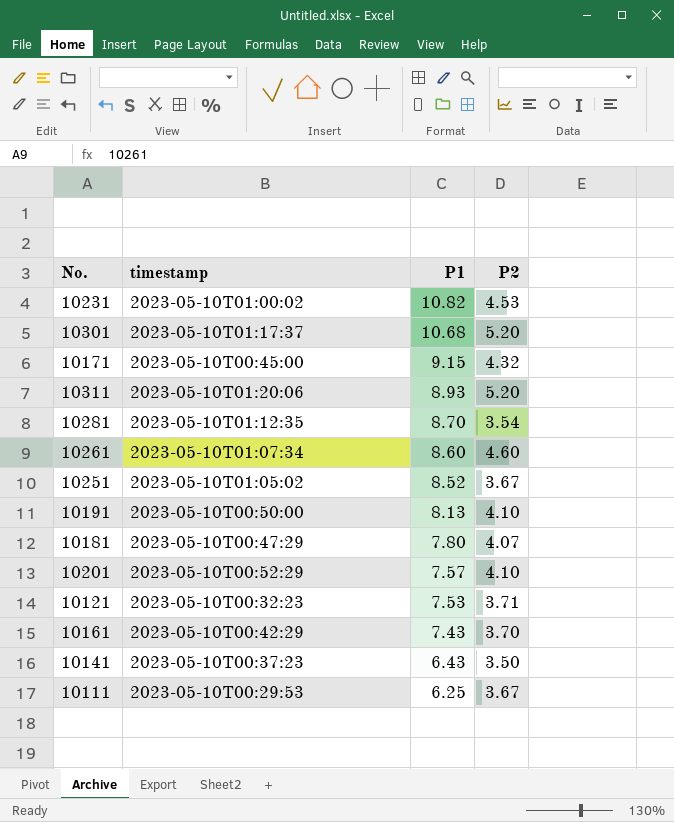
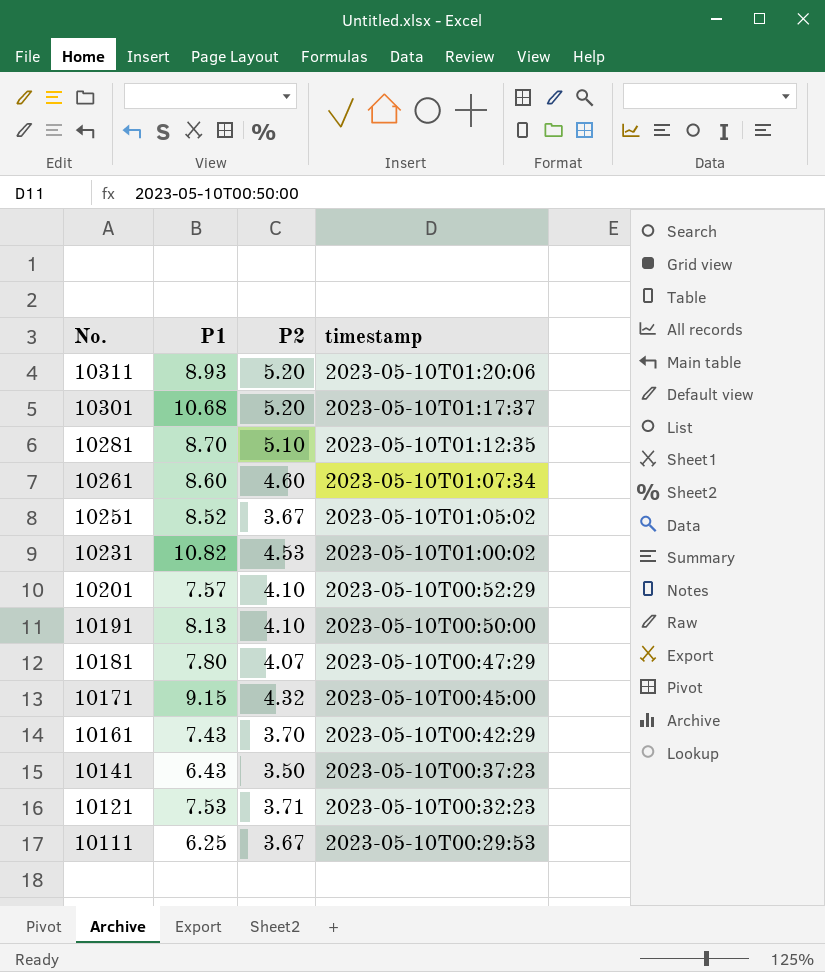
row order: P1 descending -> No. descending
column timestamp | position: 2 -> 4
10281 | P2: 3.54 -> 5.10

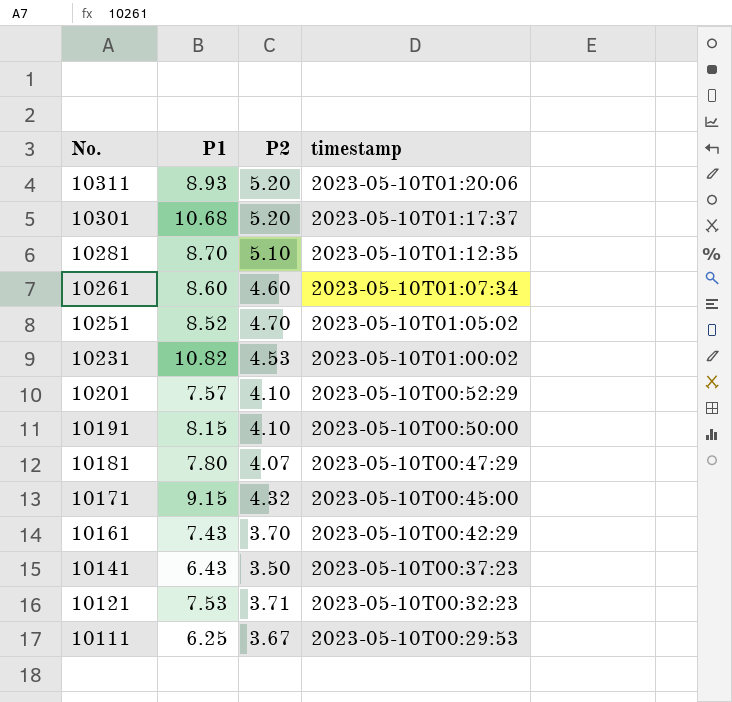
10251 | P2: 3.67 -> 4.70
10191 | P1: 8.13 -> 8.15

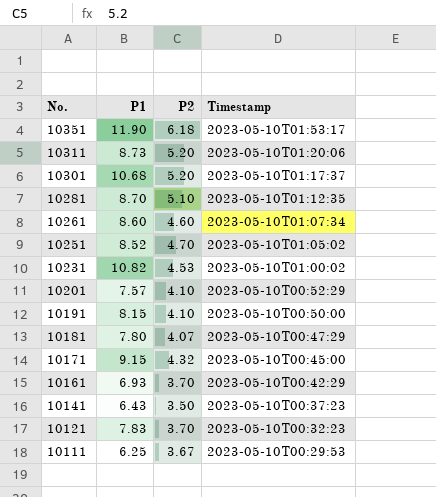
column name: timestamp -> Timestamp
row 10351: none -> 11.90 | 6.18 | 2023-05-10T01:53:17
10311 | P1: 8.93 -> 8.73
10161 | P1: 7.43 -> 6.93
10121 | P1: 7.53 -> 7.83
10121 | P2: 3.71 -> 3.70

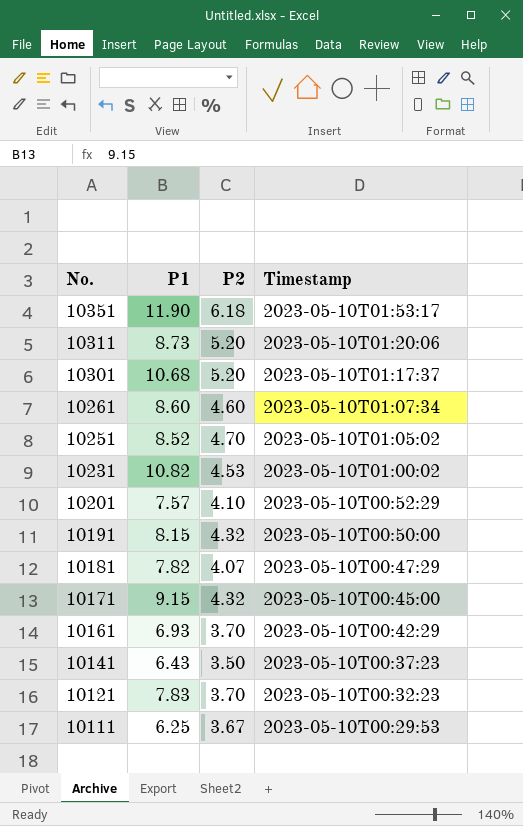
row 10281: 8.70 | 5.10 | 2023-05-10T01:12:35 -> none
10191 | P2: 4.10 -> 4.32
10181 | P1: 7.80 -> 7.82

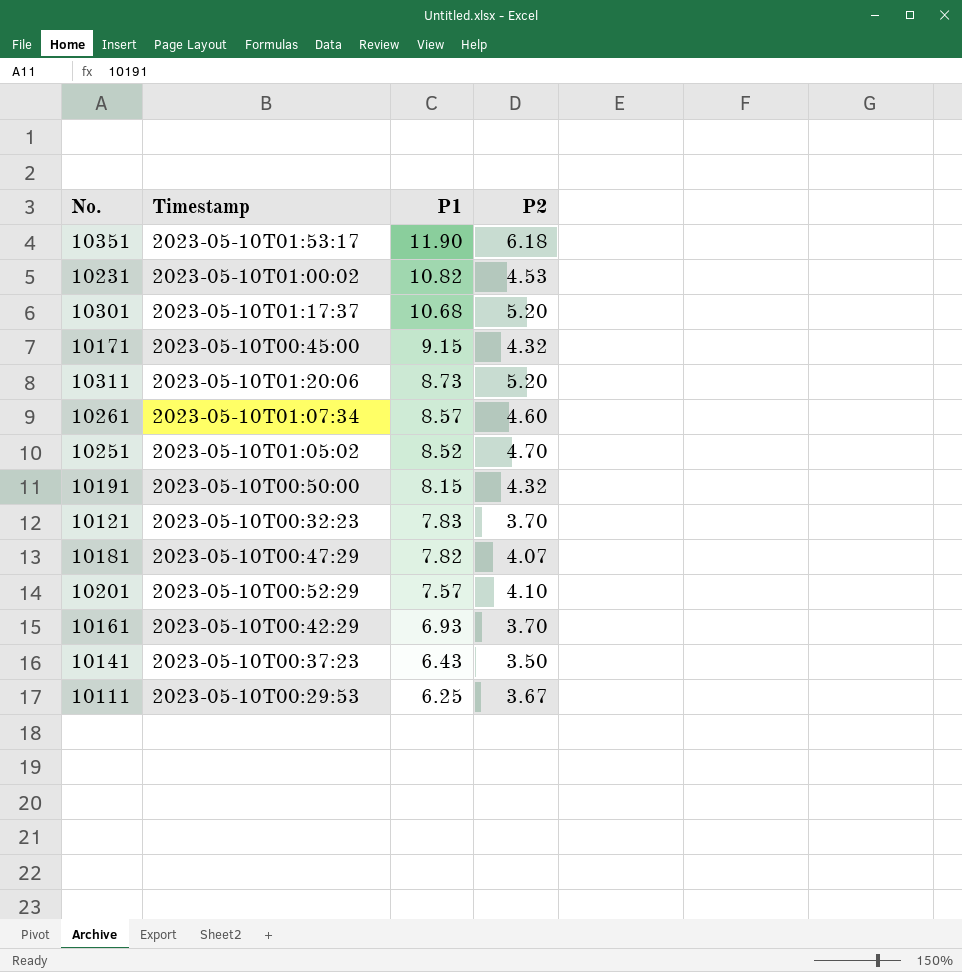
row order: No. descending -> P1 descending
column Timestamp | position: 4 -> 2
10261 | P1: 8.60 -> 8.57

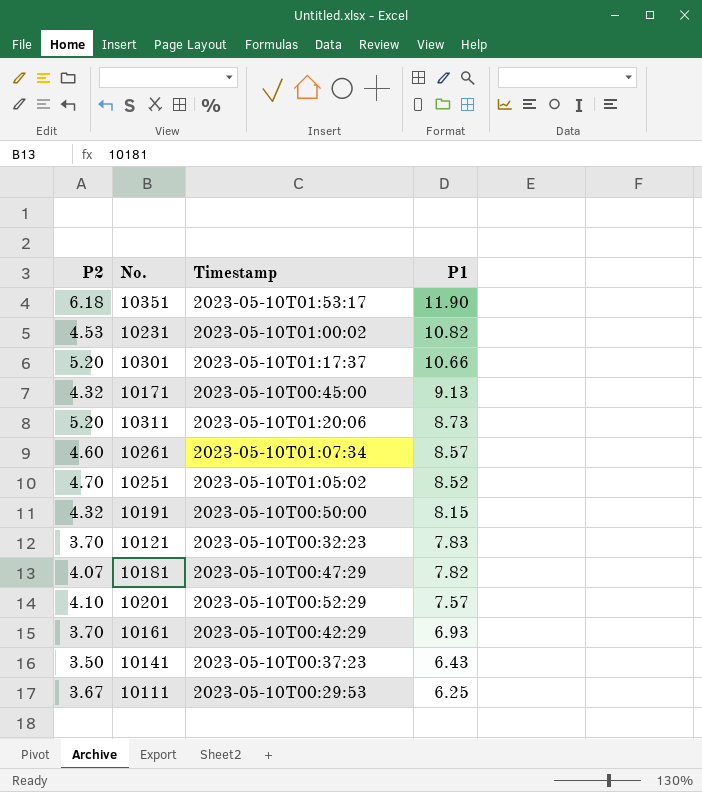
column P2 | position: 4 -> 1
10301 | P1: 10.68 -> 10.66
10171 | P1: 9.15 -> 9.13

